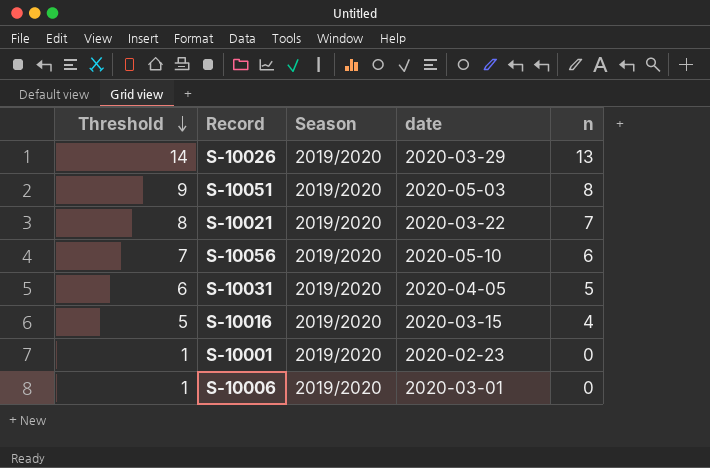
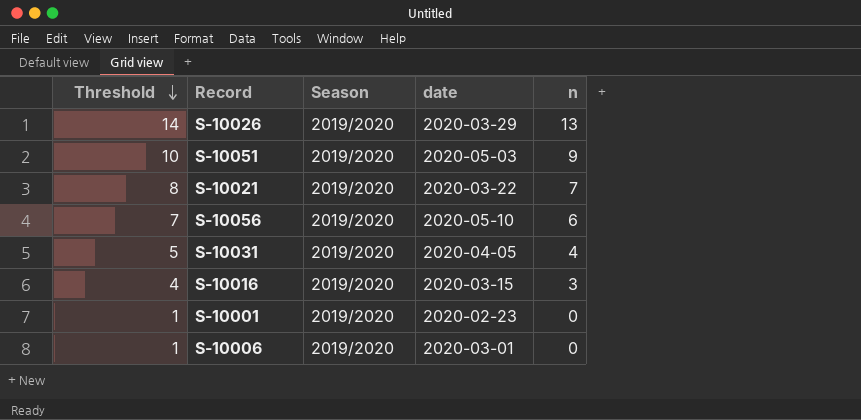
S-10051 | Threshold: 9 -> 10
S-10051 | n: 8 -> 9
S-10031 | Threshold: 6 -> 5
S-10031 | n: 5 -> 4
S-10016 | Threshold: 5 -> 4
S-10016 | n: 4 -> 3

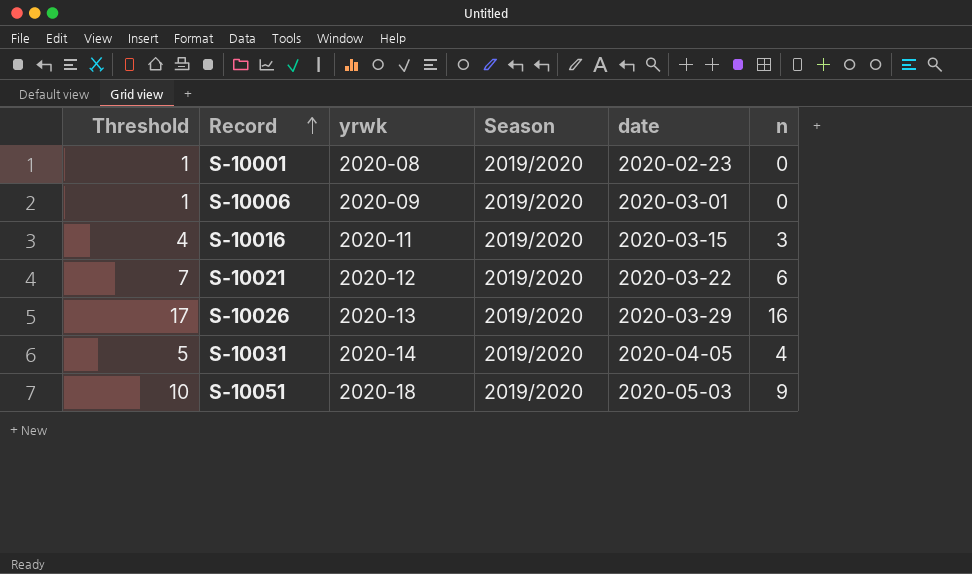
row order: Threshold descending -> Record ascending
column yrwk | position: none -> 3
row S-10056: 7 | 2019/2020 | 2020-05-10 | 6 -> none
S-10021 | Threshold: 8 -> 7
S-10021 | n: 7 -> 6
S-10026 | Threshold: 14 -> 17
S-10026 | n: 13 -> 16

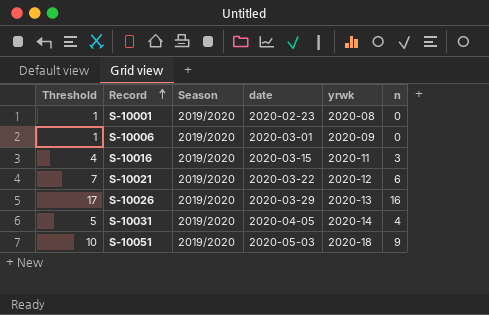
column yrwk | position: 3 -> 5

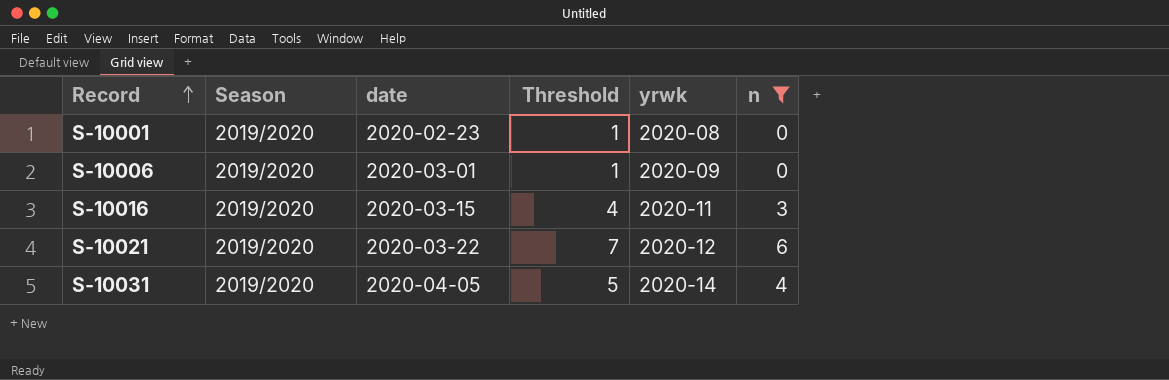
filter: none -> n <= 6
column Threshold | position: 1 -> 4

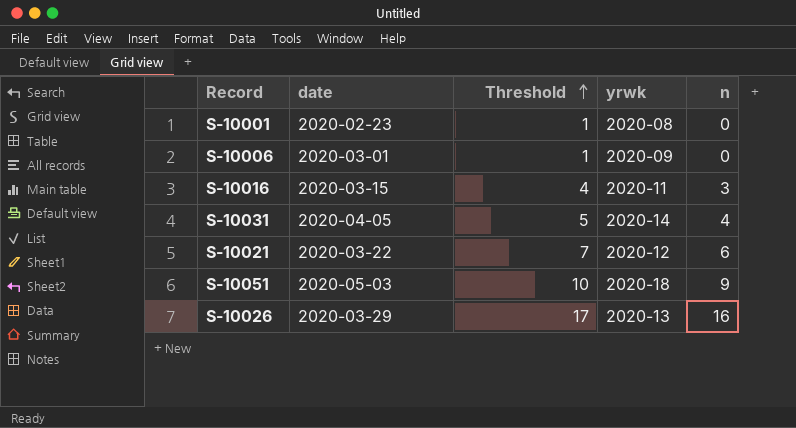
filter: n <= 6 -> none
row order: Record ascending -> Threshold ascending
column Season | position: 2 -> none

